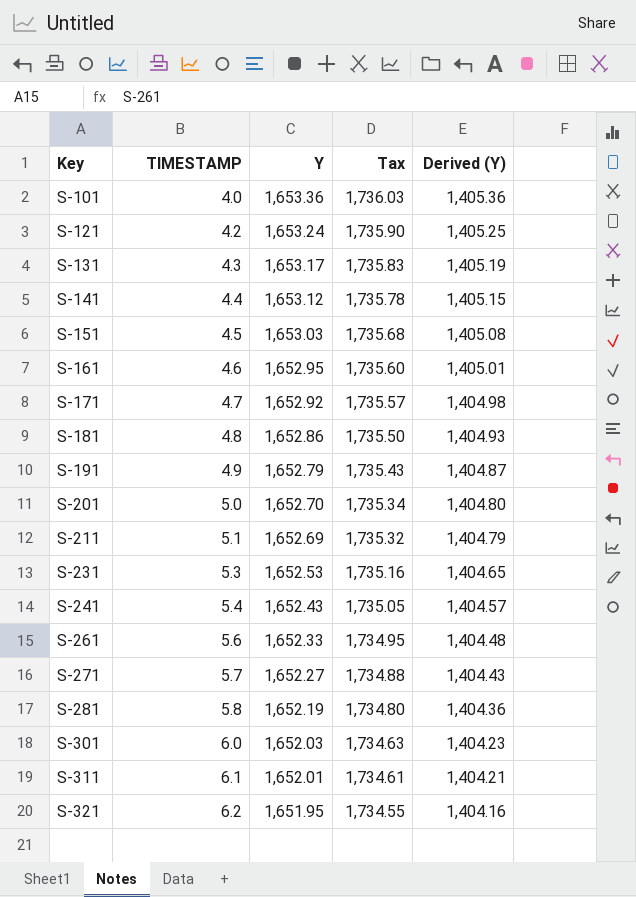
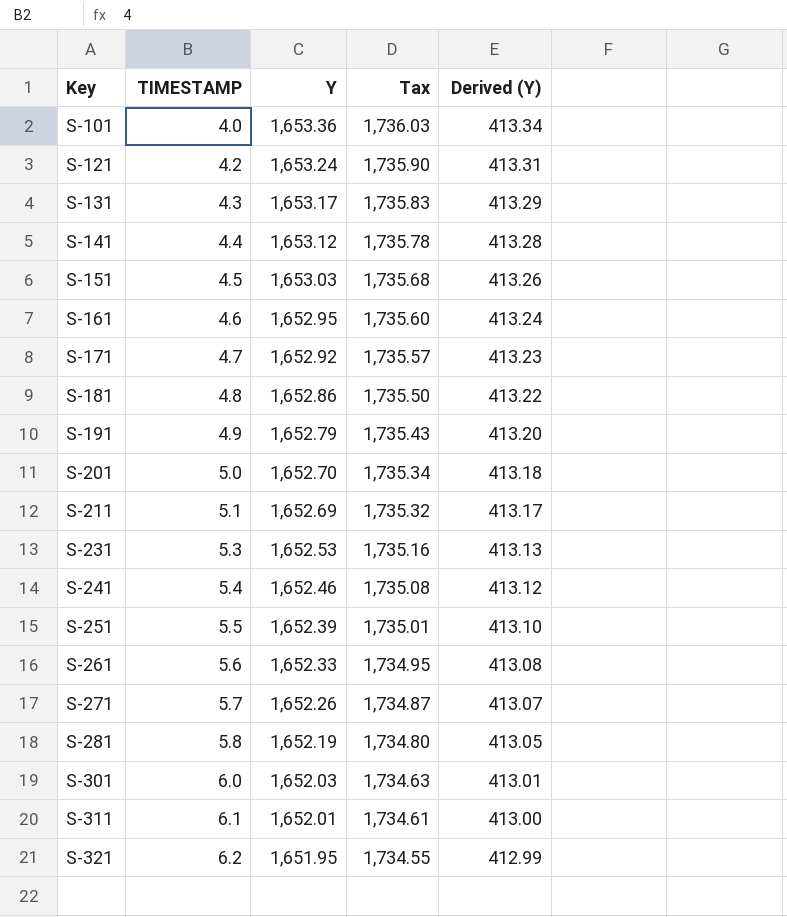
column Derived (Y) | formula: [Y] * 0.85 -> [Y] * 0.25
S-241 | Y: 1,652.43 -> 1,652.46
S-241 | Tax: 1,735.05 -> 1,735.08
row S-251: none -> 5.5 | 1,652.39 | 1,735.01 | 413.10
S-271 | Y: 1,652.27 -> 1,652.26
S-271 | Tax: 1,734.88 -> 1,734.87

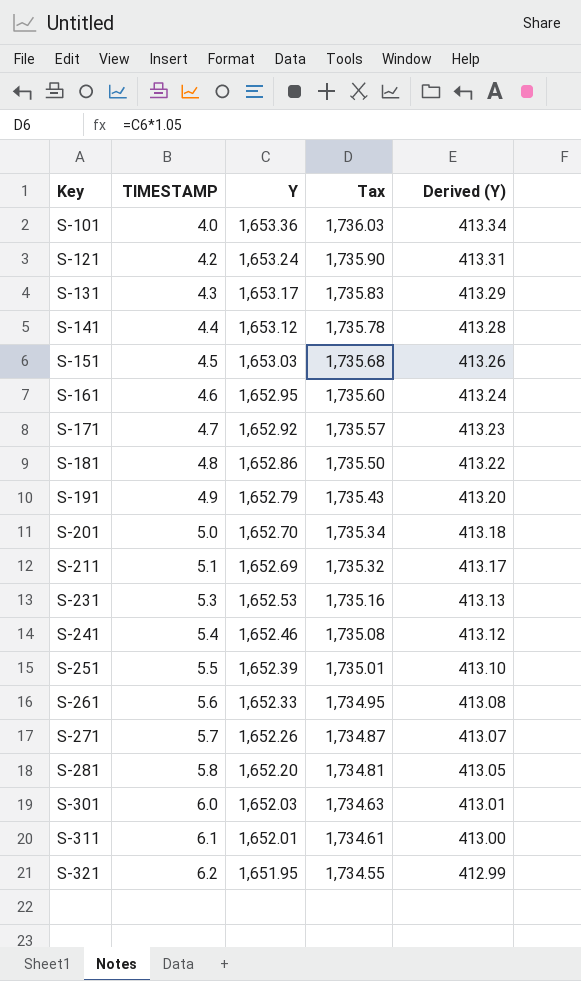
S-281 | Y: 1,652.19 -> 1,652.20
S-281 | Tax: 1,734.80 -> 1,734.81

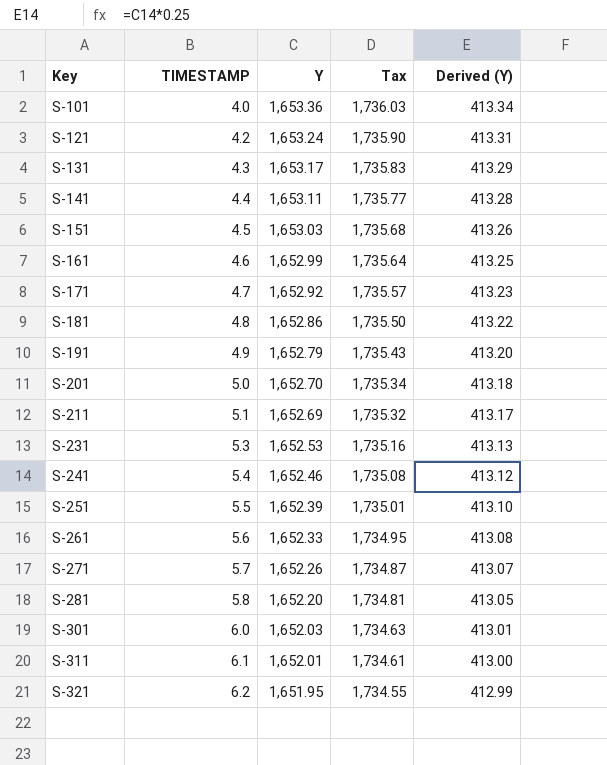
S-141 | Y: 1,653.12 -> 1,653.11
S-141 | Tax: 1,735.78 -> 1,735.77
S-161 | Y: 1,652.95 -> 1,652.99
S-161 | Tax: 1,735.60 -> 1,735.64
S-161 | Derived (Y): 413.24 -> 413.25

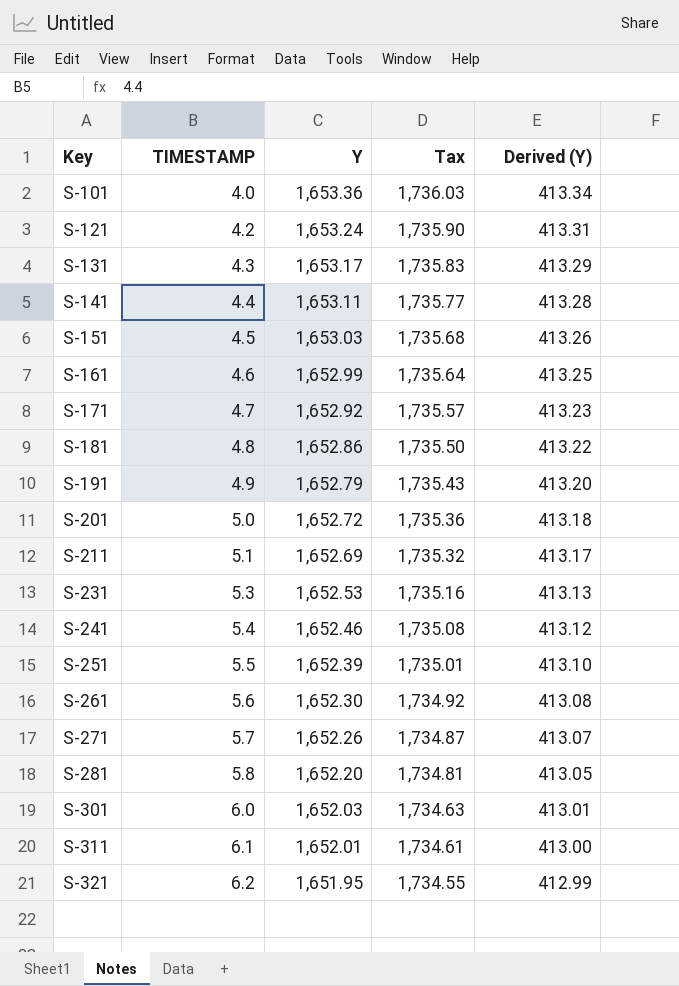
S-201 | Y: 1,652.70 -> 1,652.72
S-201 | Tax: 1,735.34 -> 1,735.36
S-261 | Y: 1,652.33 -> 1,652.30
S-261 | Tax: 1,734.95 -> 1,734.92

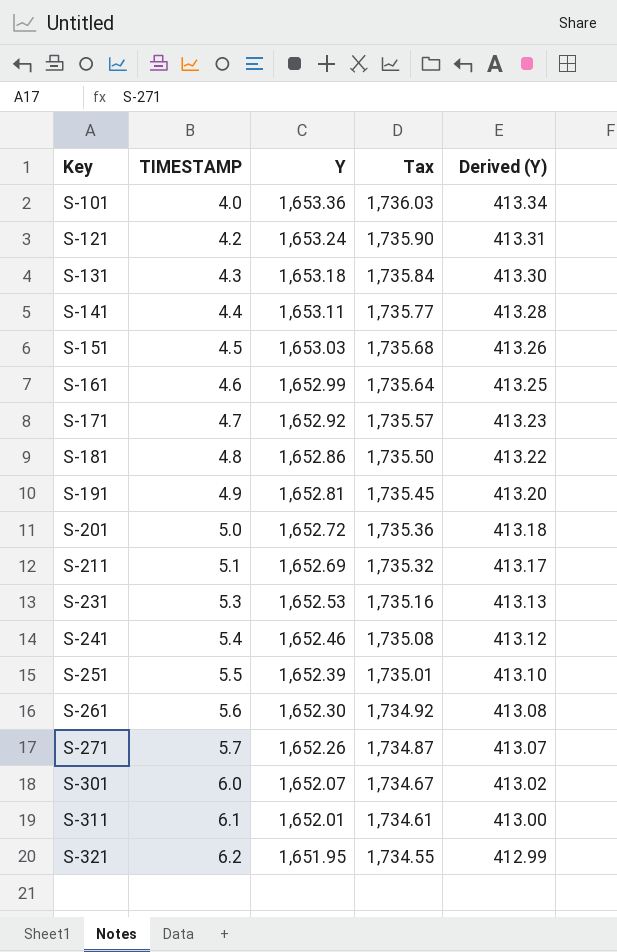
row S-281: 5.8 | 1,652.20 | 1,734.81 | 413.05 -> none
S-131 | Y: 1,653.17 -> 1,653.18
S-131 | Tax: 1,735.83 -> 1,735.84
S-131 | Derived (Y): 413.29 -> 413.30
S-191 | Y: 1,652.79 -> 1,652.81
S-191 | Tax: 1,735.43 -> 1,735.45
S-301 | Y: 1,652.03 -> 1,652.07
S-301 | Tax: 1,734.63 -> 1,734.67
S-301 | Derived (Y): 413.01 -> 413.02

